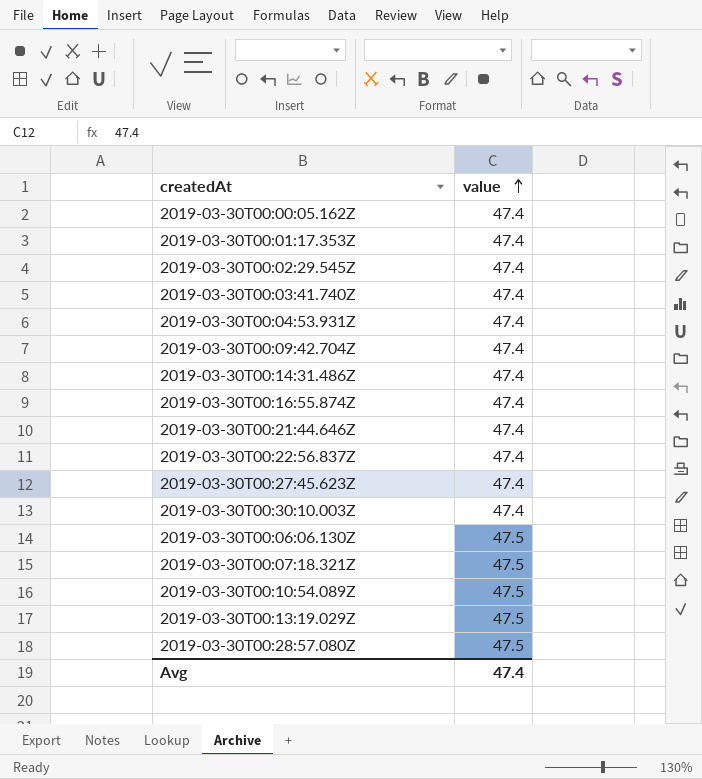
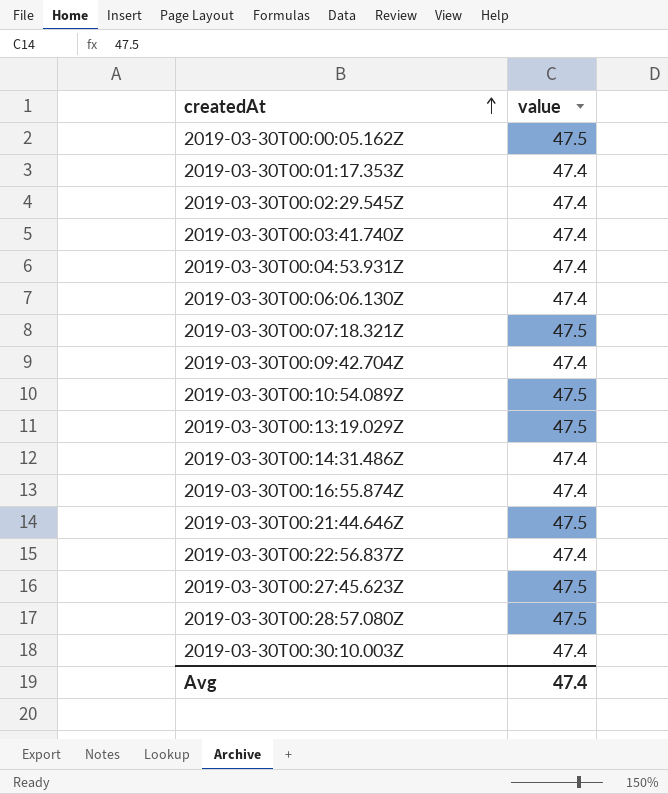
row order: value ascending -> createdAt ascending
2019-03-30T00:00:05.162Z | value: 47.4 -> 47.5
2019-03-30T00:06:06.130Z | value: 47.5 -> 47.4
2019-03-30T00:21:44.646Z | value: 47.4 -> 47.5
2019-03-30T00:27:45.623Z | value: 47.4 -> 47.5

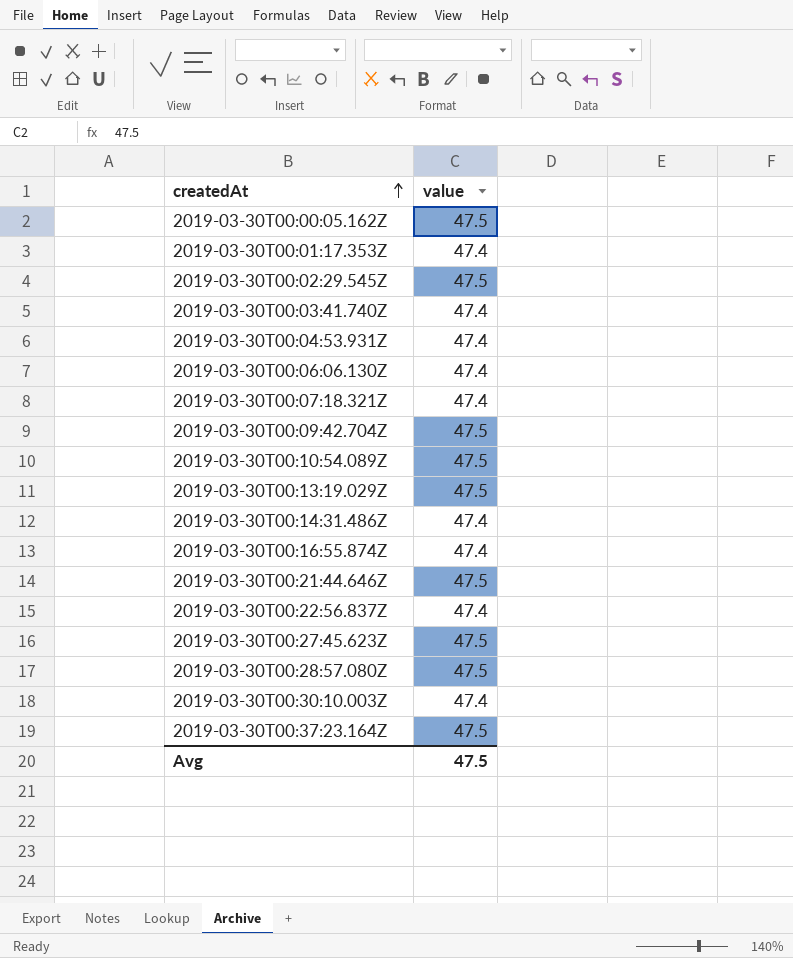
2019-03-30T00:02:29.545Z | value: 47.4 -> 47.5
2019-03-30T00:07:18.321Z | value: 47.5 -> 47.4
2019-03-30T00:09:42.704Z | value: 47.4 -> 47.5
row 2019-03-30T00:37:23.164Z: none -> 47.5
Avg | value: 47.4 -> 47.5

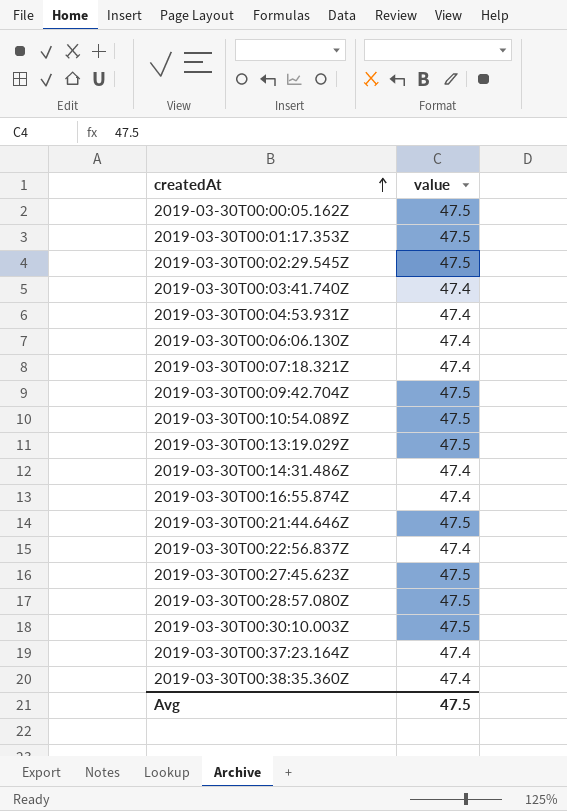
2019-03-30T00:01:17.353Z | value: 47.4 -> 47.5
2019-03-30T00:30:10.003Z | value: 47.4 -> 47.5
2019-03-30T00:37:23.164Z | value: 47.5 -> 47.4
row 2019-03-30T00:38:35.360Z: none -> 47.4

